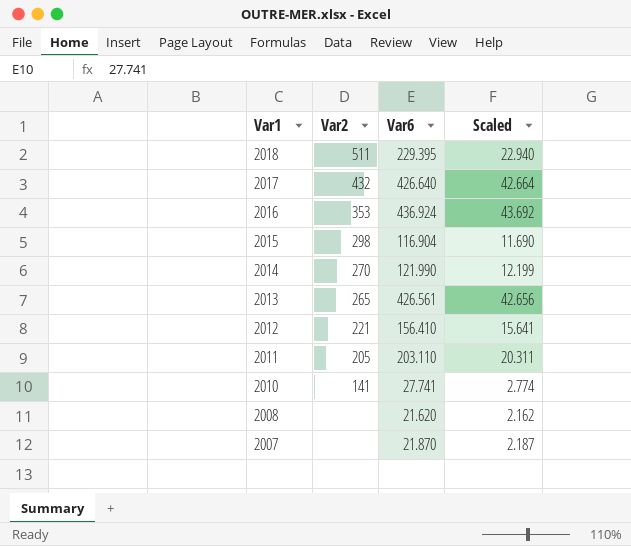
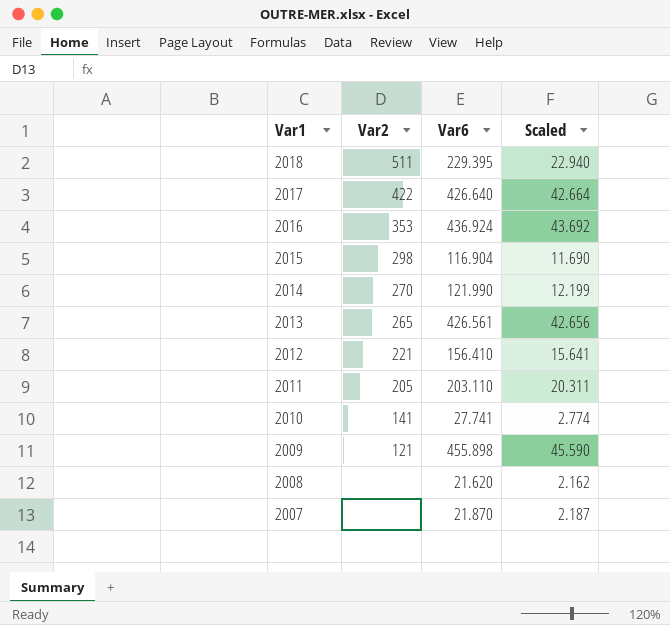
2017 | Var2: 432 -> 422
row 2009: none -> 121 | 455.898 | 45.590

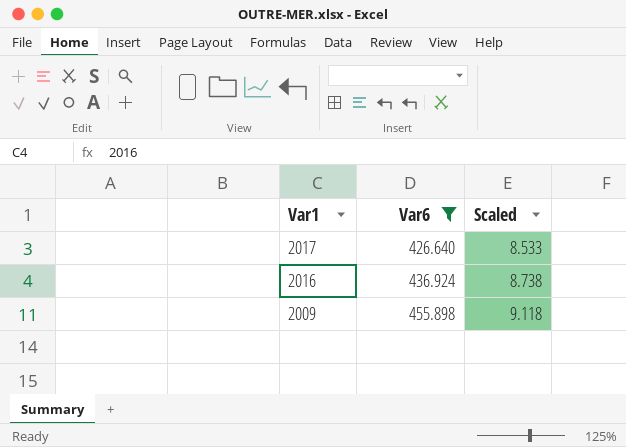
filter: none -> Var6 >= 426.640
column Var2 | position: 2 -> none
column Scaled | formula: [Var6] * 0.1 -> [Var6] * 0.02

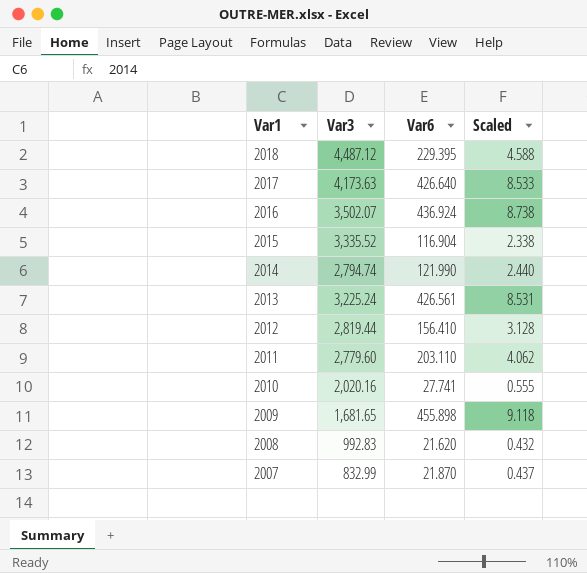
filter: Var6 >= 426.640 -> none
column Var3 | position: none -> 2

